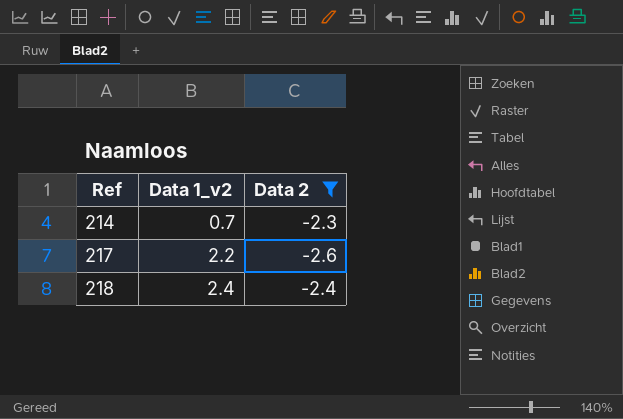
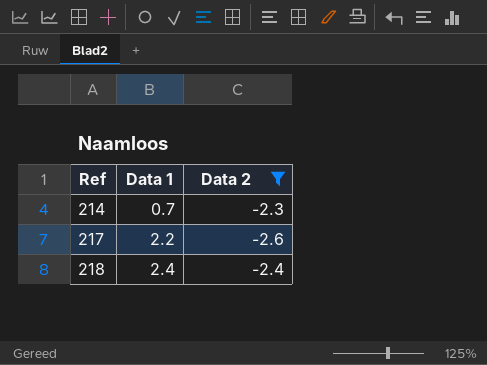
column name: Data 1_v2 -> Data 1

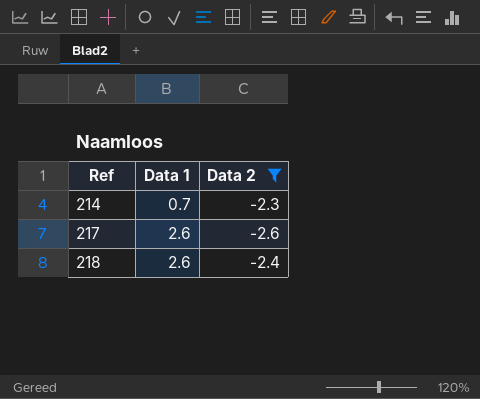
217 | Data 1: 2.2 -> 2.6
218 | Data 1: 2.4 -> 2.6

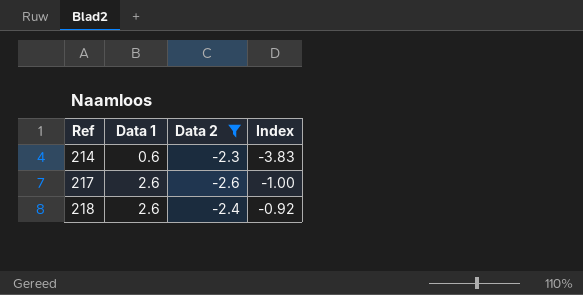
column Index | formula: none -> [Data 2] / [Data 1]
214 | Data 1: 0.7 -> 0.6

